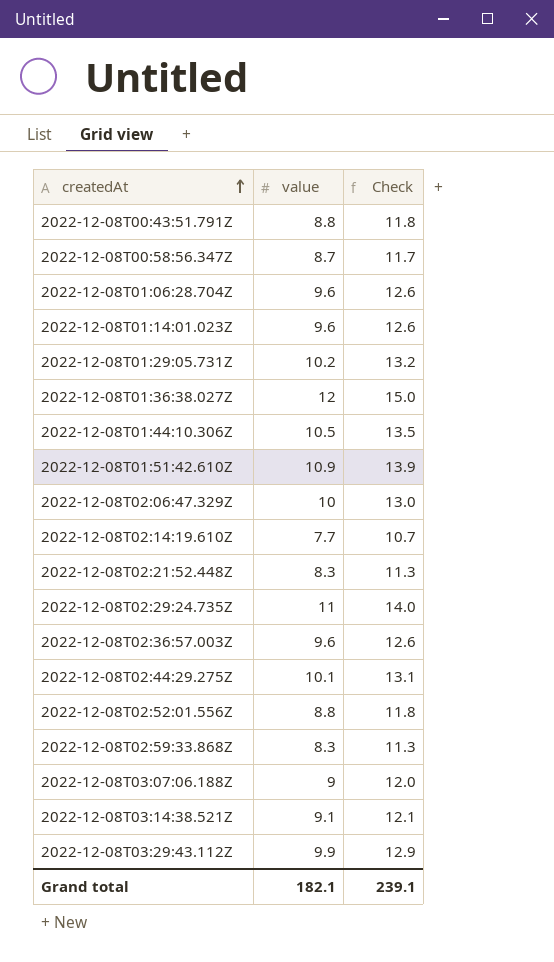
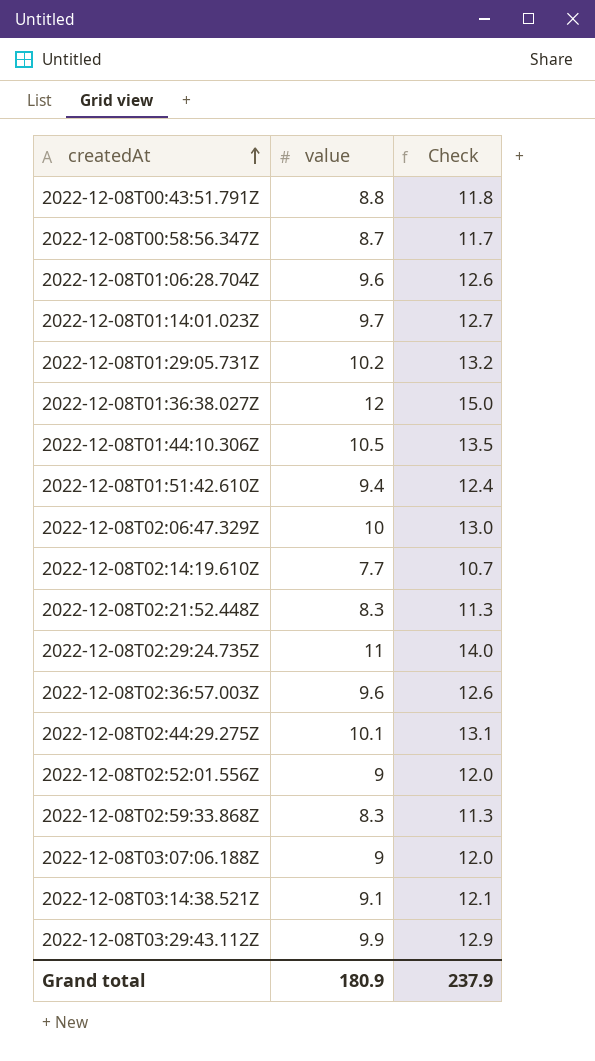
2022-12-08T01:14:01.023Z | value: 9.6 -> 9.7
2022-12-08T01:14:01.023Z | Check: 12.6 -> 12.7
2022-12-08T01:51:42.610Z | value: 10.9 -> 9.4
2022-12-08T01:51:42.610Z | Check: 13.9 -> 12.4
2022-12-08T02:52:01.556Z | value: 8.8 -> 9
2022-12-08T02:52:01.556Z | Check: 11.8 -> 12.0
Grand total | value: 182.1 -> 180.9
Grand total | Check: 239.1 -> 237.9

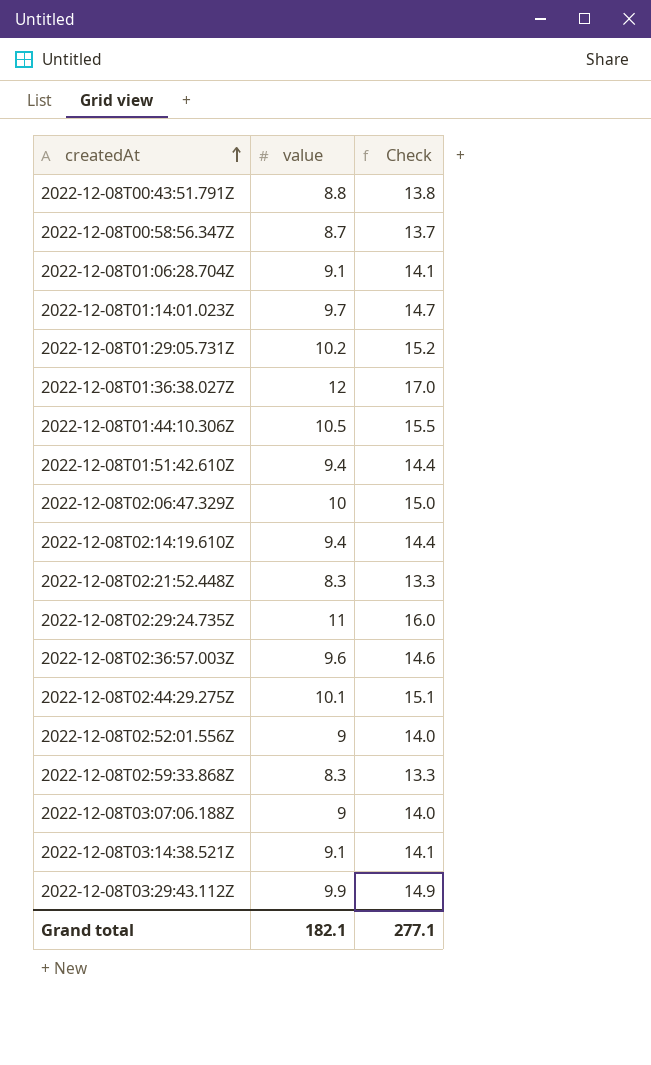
column Check | formula: [value] + 3 -> [value] + 5
2022-12-08T01:06:28.704Z | value: 9.6 -> 9.1
2022-12-08T02:14:19.610Z | value: 7.7 -> 9.4
Grand total | value: 180.9 -> 182.1
Grand total | Check: 237.9 -> 277.1

